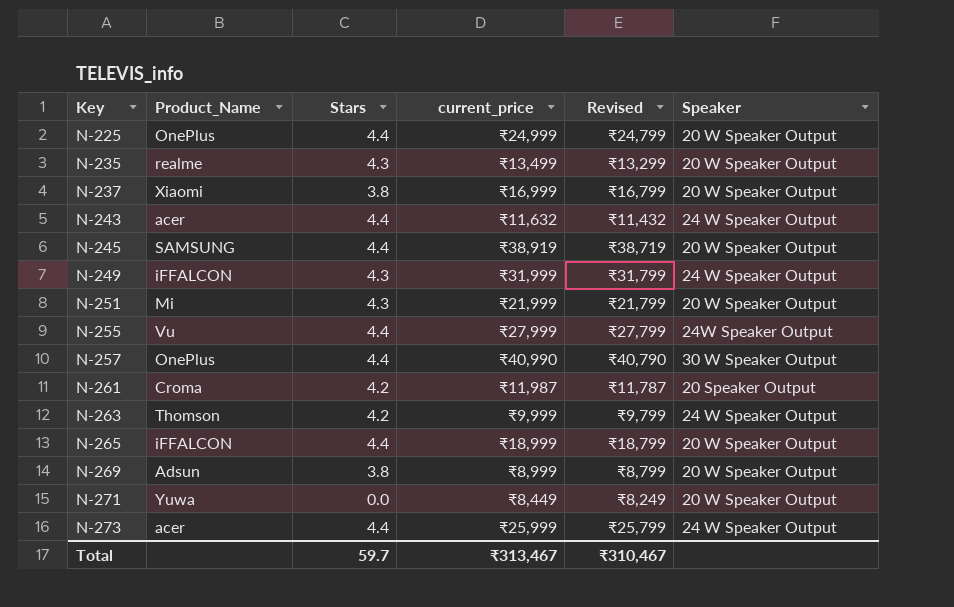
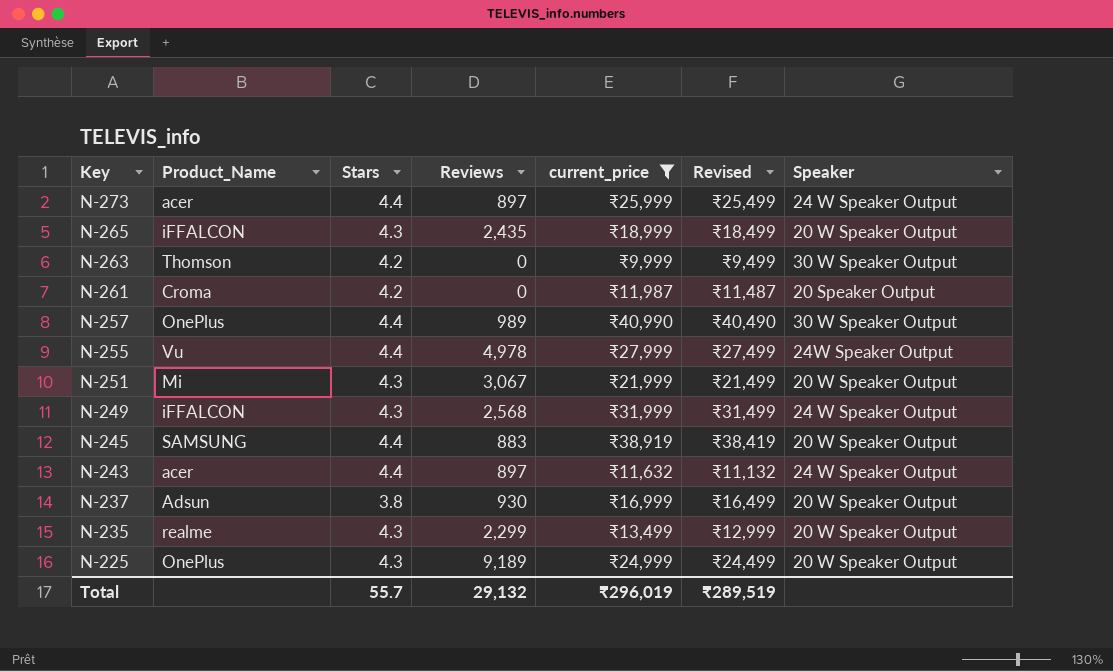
filter: none -> current_price >= ₹9,999
row order: Key ascending -> Key descending
column Reviews | position: none -> 4
column Revised | formula: [current_price] - 200 -> [current_price] - 500
N-265 | Stars: 4.4 -> 4.3
N-263 | Speaker: 24 W Speaker Output -> 30 W Speaker Output
N-237 | Product_Name: Xiaomi -> Adsun
N-225 | Stars: 4.4 -> 4.3
Total | Stars: 59.7 -> 55.7
Total | current_price: ₹313,467 -> ₹296,019
Total | Revised: ₹310,467 -> ₹289,519

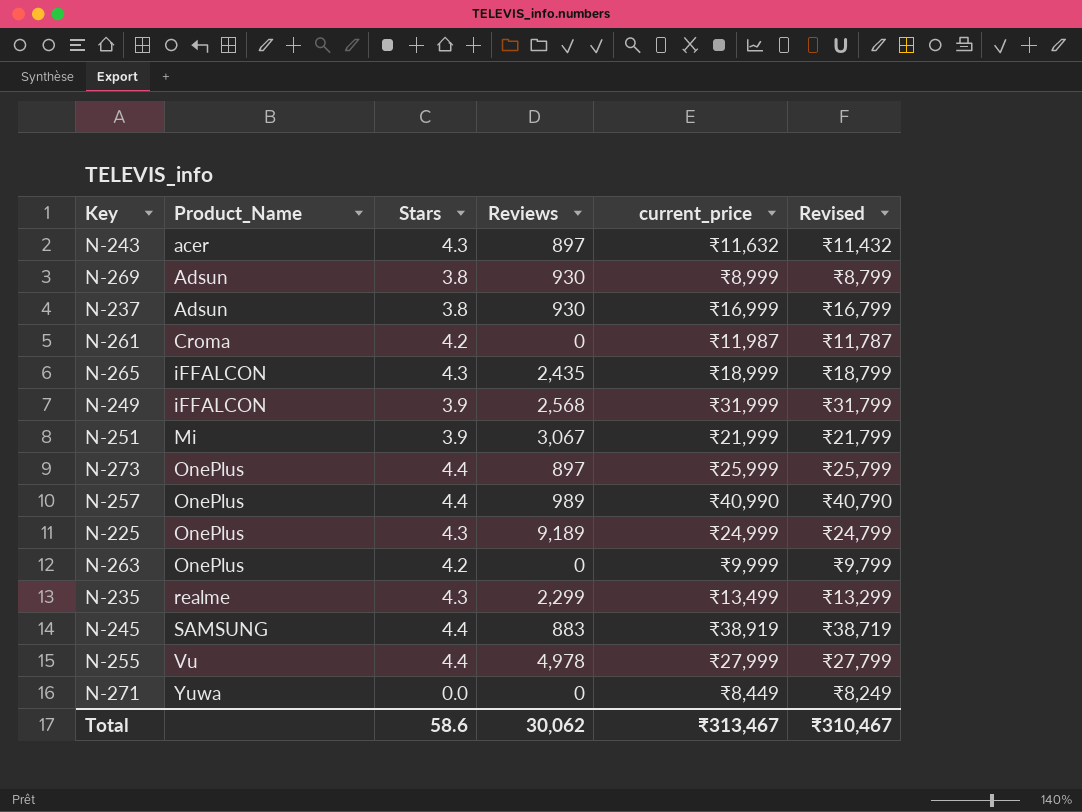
filter: current_price >= ₹9,999 -> none
row order: Key descending -> Product_Name ascending
column Speaker | position: 7 -> none
column Revised | formula: [current_price] - 500 -> [current_price] - 200
N-243 | Stars: 4.4 -> 4.3
N-249 | Stars: 4.3 -> 3.9
N-251 | Stars: 4.3 -> 3.9
N-273 | Product_Name: acer -> OnePlus
N-263 | Product_Name: Thomson -> OnePlus
Total | Stars: 55.7 -> 58.6
Total | Reviews: 29,132 -> 30,062
Total | current_price: ₹296,019 -> ₹313,467
Total | Revised: ₹289,519 -> ₹310,467

